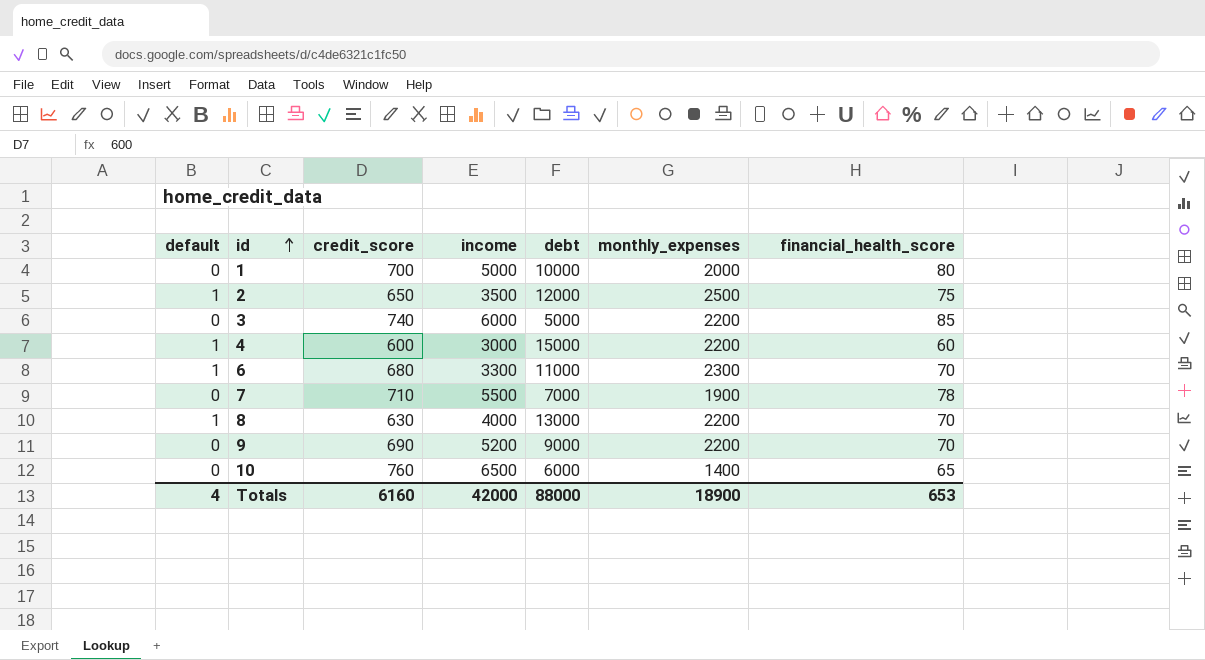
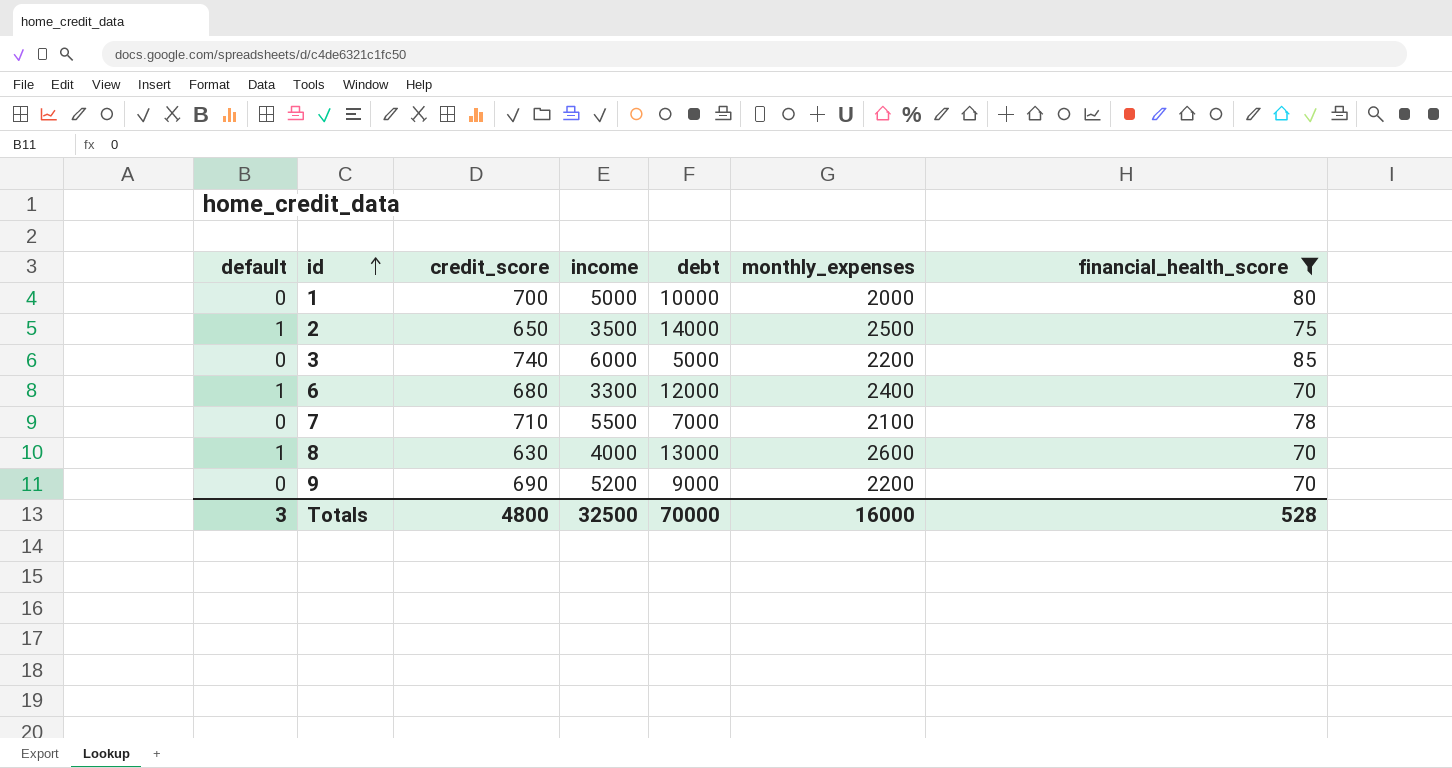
filter: none -> financial_health_score >= 70
2 | debt: 12000 -> 14000
6 | debt: 11000 -> 12000
6 | monthly_expenses: 2300 -> 2400
7 | monthly_expenses: 1900 -> 2100
8 | monthly_expenses: 2200 -> 2600
Totals | default: 4 -> 3
Totals | credit_score: 6160 -> 4800
Totals | income: 42000 -> 32500
Totals | debt: 88000 -> 70000
Totals | monthly_expenses: 18900 -> 16000
Totals | financial_health_score: 653 -> 528

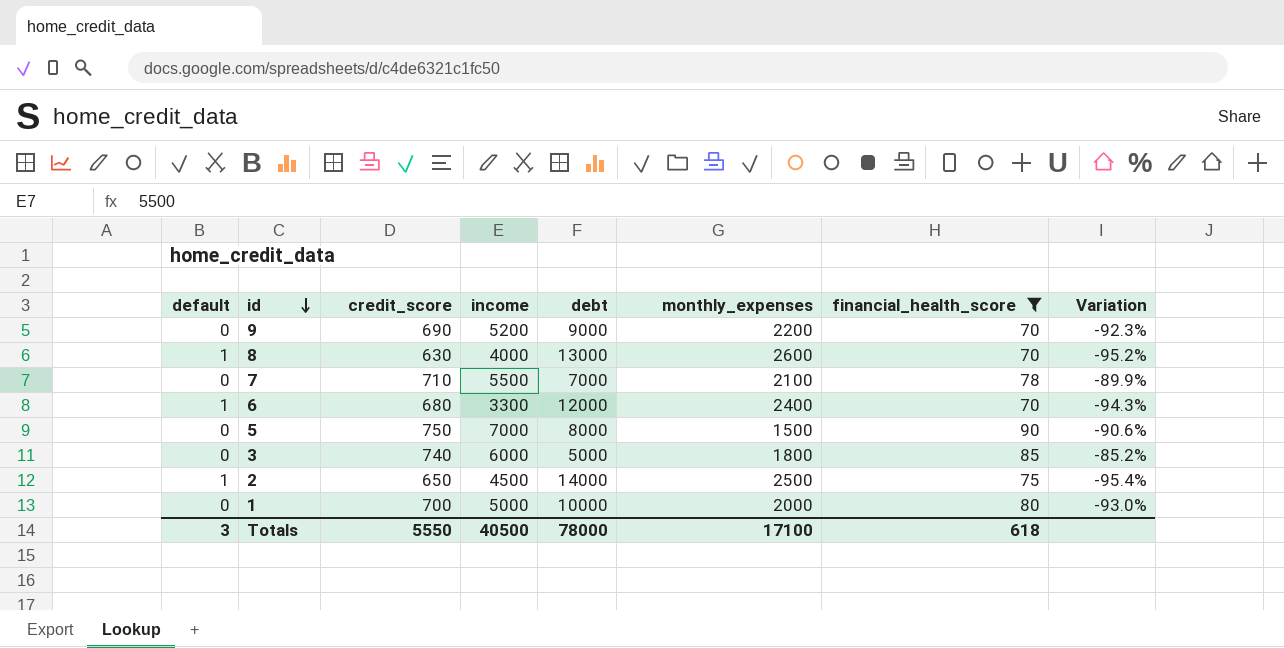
row order: id ascending -> id descending
column Variation | formula: none -> ([credit_score] - [debt]) / [debt]
row 5: none -> 0 | 750 | 7000 | 8000 | 1500 | 90 | -90.6%
3 | monthly_expenses: 2200 -> 1800
2 | income: 3500 -> 4500
Totals | credit_score: 4800 -> 5550
Totals | income: 32500 -> 40500
Totals | debt: 70000 -> 78000
Totals | monthly_expenses: 16000 -> 17100
Totals | financial_health_score: 528 -> 618

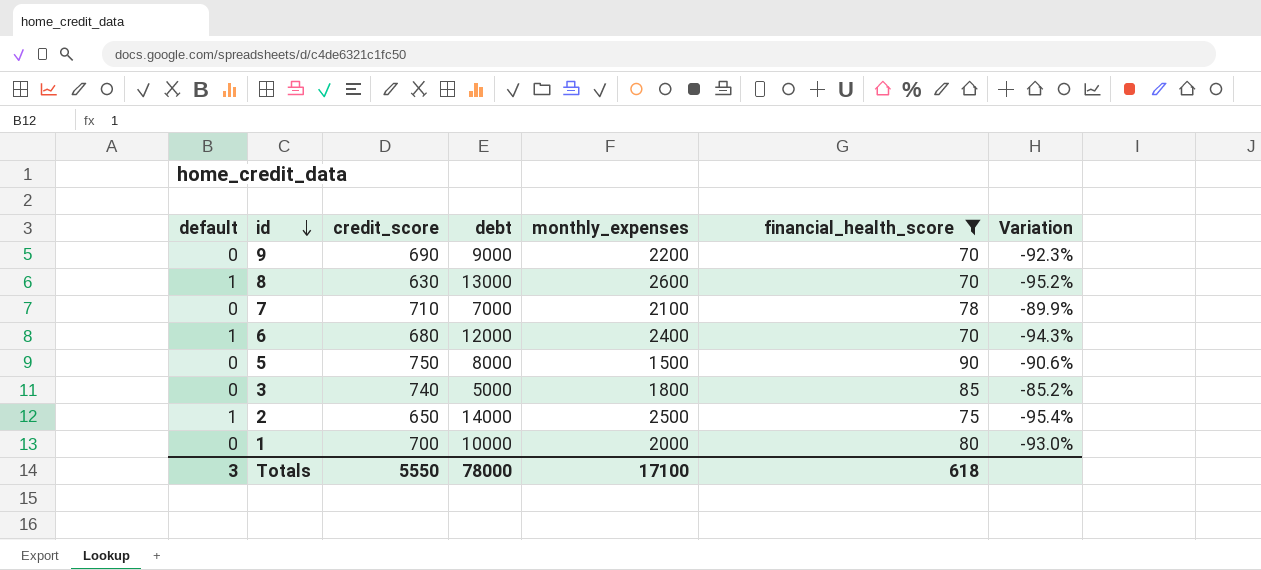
column income | position: 4 -> none

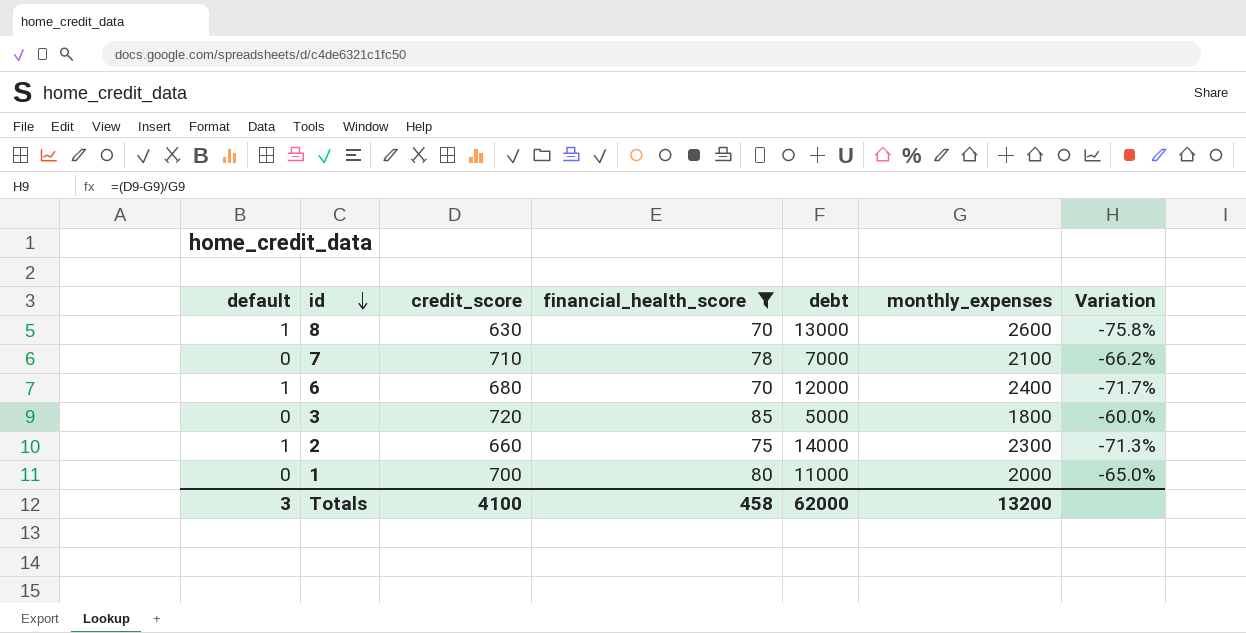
column financial_health_score | position: 6 -> 4
column Variation | formula: ([credit_score] - [debt]) / [debt] -> ([credit_score] - [monthly_expenses]) / [monthly_expenses]
row 9: 0 | 690 | 9000 | 2200 | 70 | -92.3% -> none
row 5: 0 | 750 | 8000 | 1500 | 90 | -90.6% -> none
3 | credit_score: 740 -> 720
2 | credit_score: 650 -> 660
2 | monthly_expenses: 2500 -> 2300
1 | debt: 10000 -> 11000
Totals | credit_score: 5550 -> 4100
Totals | financial_health_score: 618 -> 458
Totals | debt: 78000 -> 62000
Totals | monthly_expenses: 17100 -> 13200

